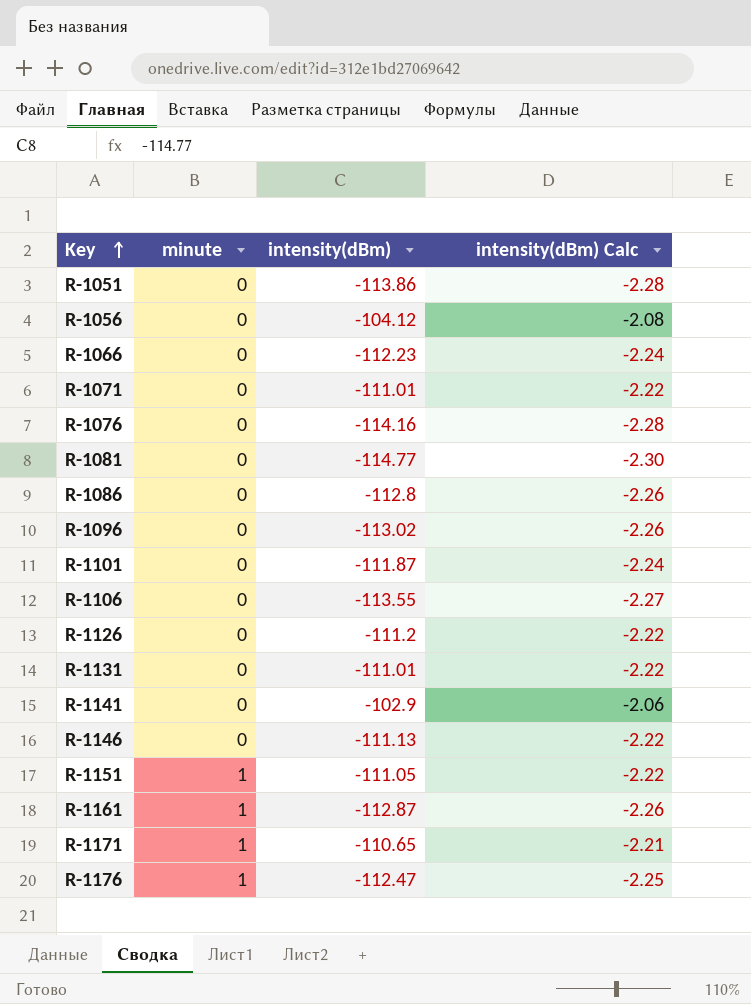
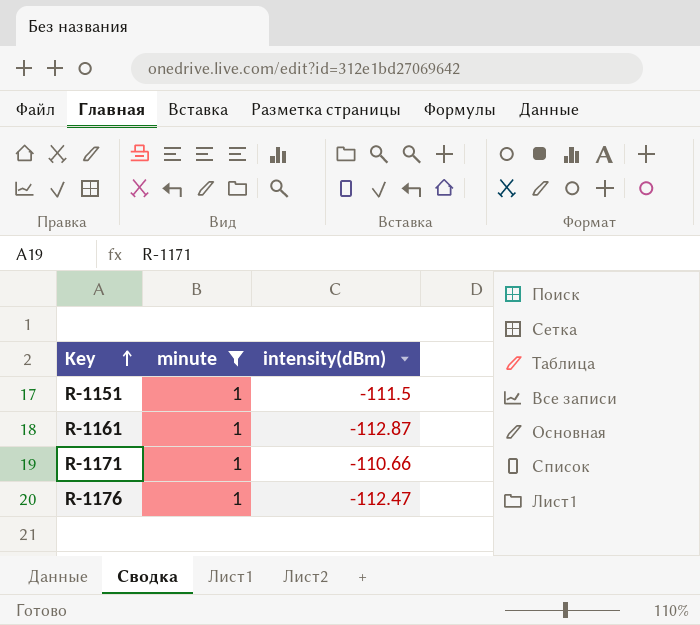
filter: none -> minute = 1
column intensity(dBm) Calc | formula: [intensity(dBm)] * 0.02 -> none
R-1151 | intensity(dBm): -111.05 -> -111.5
R-1171 | intensity(dBm): -110.65 -> -110.66

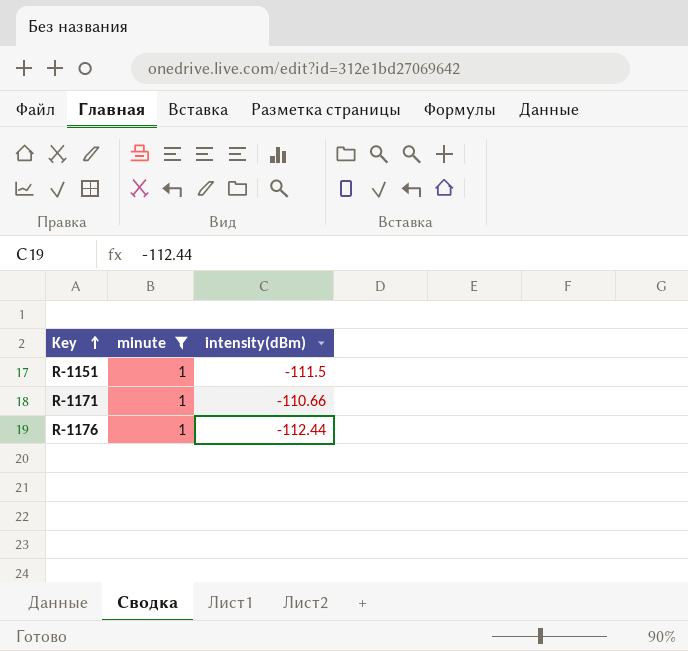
row R-1161: 1 | -112.87 -> none
R-1176 | intensity(dBm): -112.47 -> -112.44

